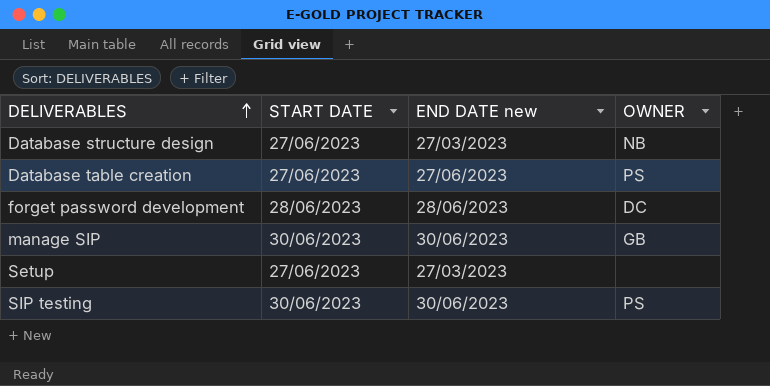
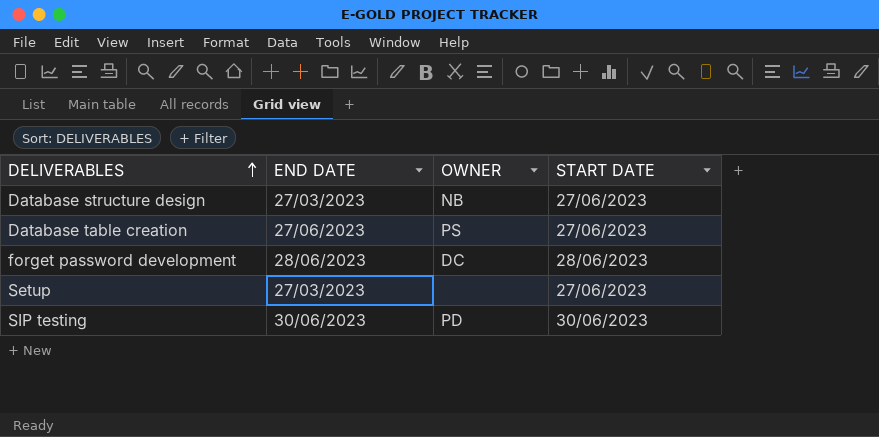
column name: END DATE new -> END DATE
column START DATE | position: 2 -> 4
row manage SIP: 30/06/2023 | 30/06/2023 | GB -> none
SIP testing | OWNER: PS -> PD

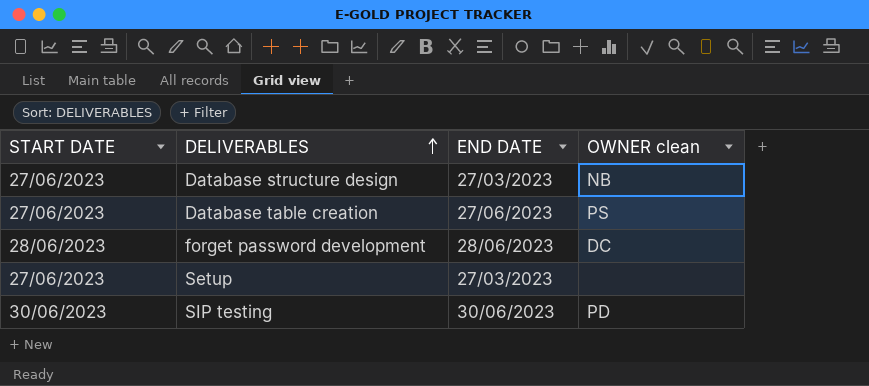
column START DATE | position: 4 -> 1
column name: OWNER -> OWNER clean

